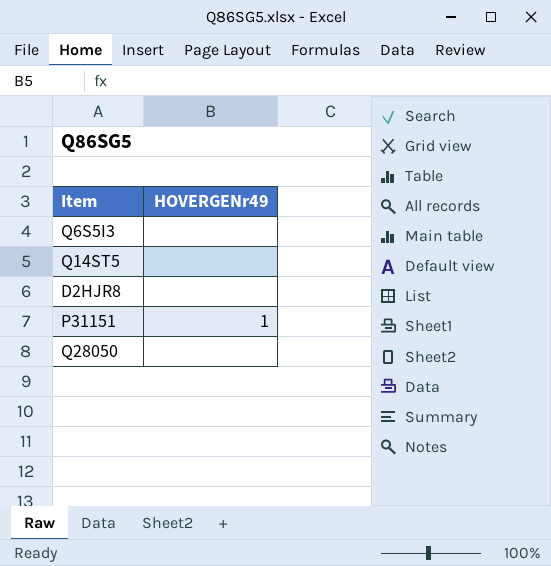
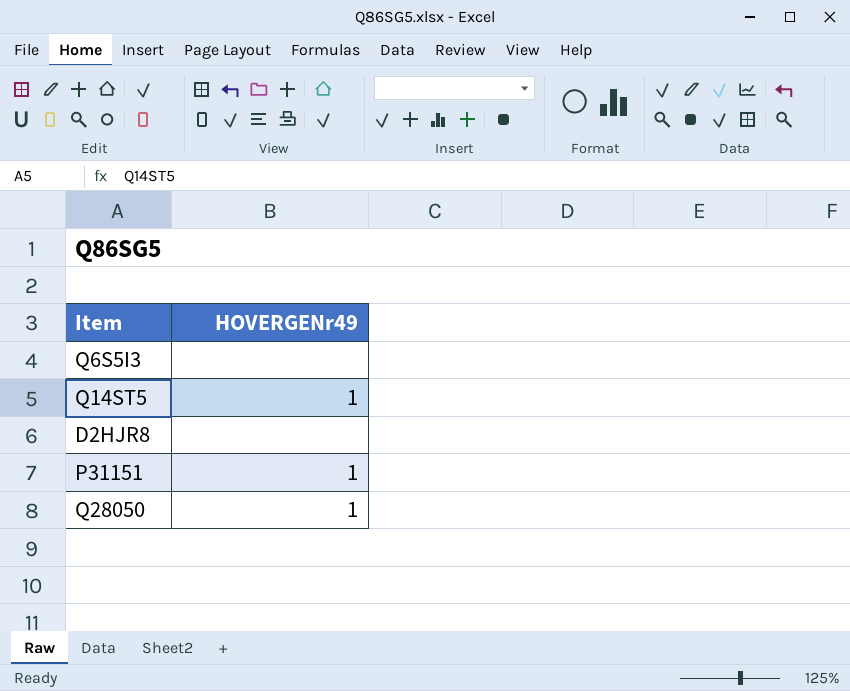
Q14ST5 | HOVERGENr49: none -> 1
Q28050 | HOVERGENr49: none -> 1

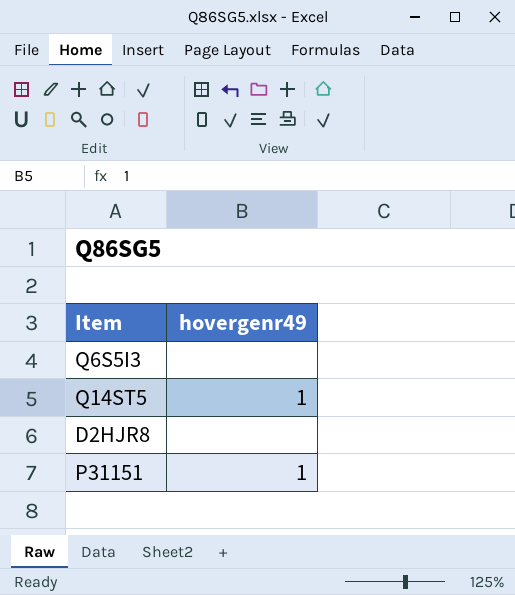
column name: HOVERGENr49 -> hovergenr49
row Q28050: 1 -> none

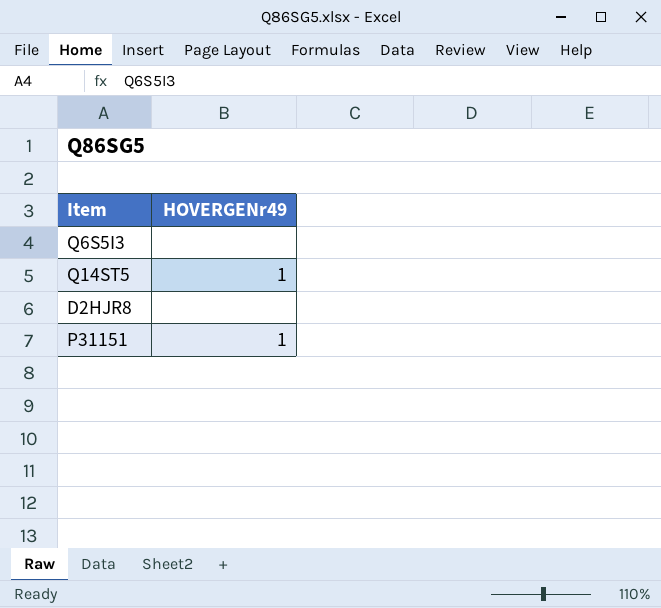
column name: hovergenr49 -> HOVERGENr49

